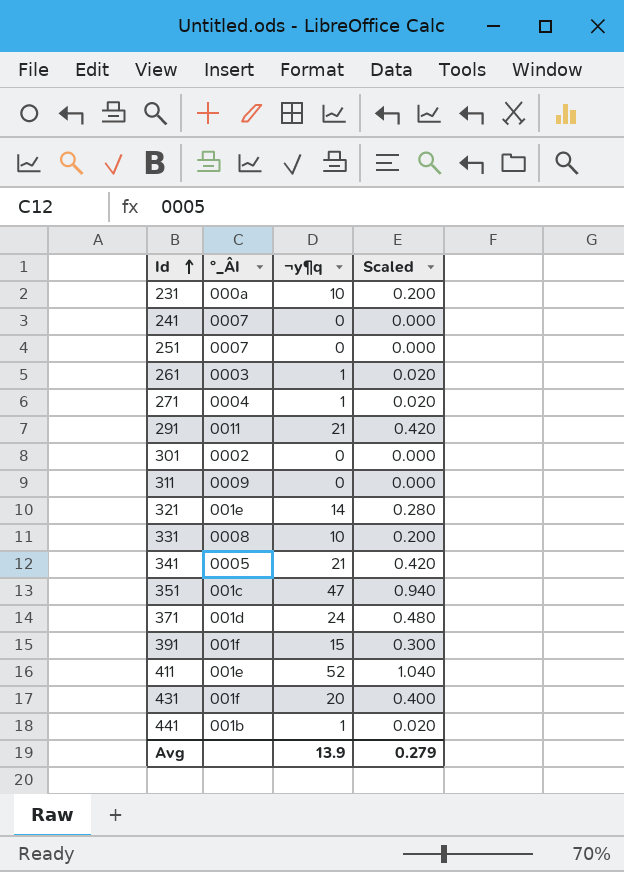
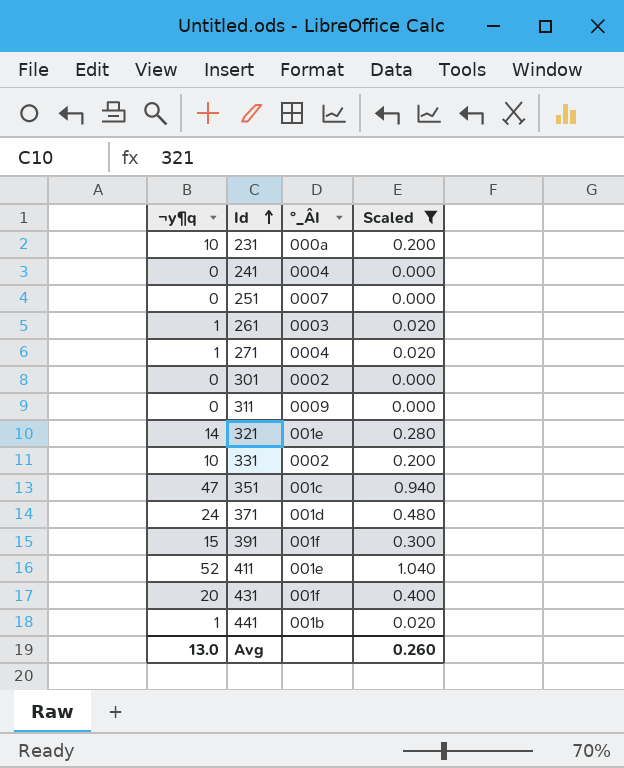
filter: none -> Scaled != 0.420
column ¬y¶q | position: 3 -> 1
241 | °_ÂI: 0007 -> 0004
331 | °_ÂI: 0008 -> 0002
Avg | ¬y¶q: 13.9 -> 13.0
Avg | Scaled: 0.279 -> 0.260

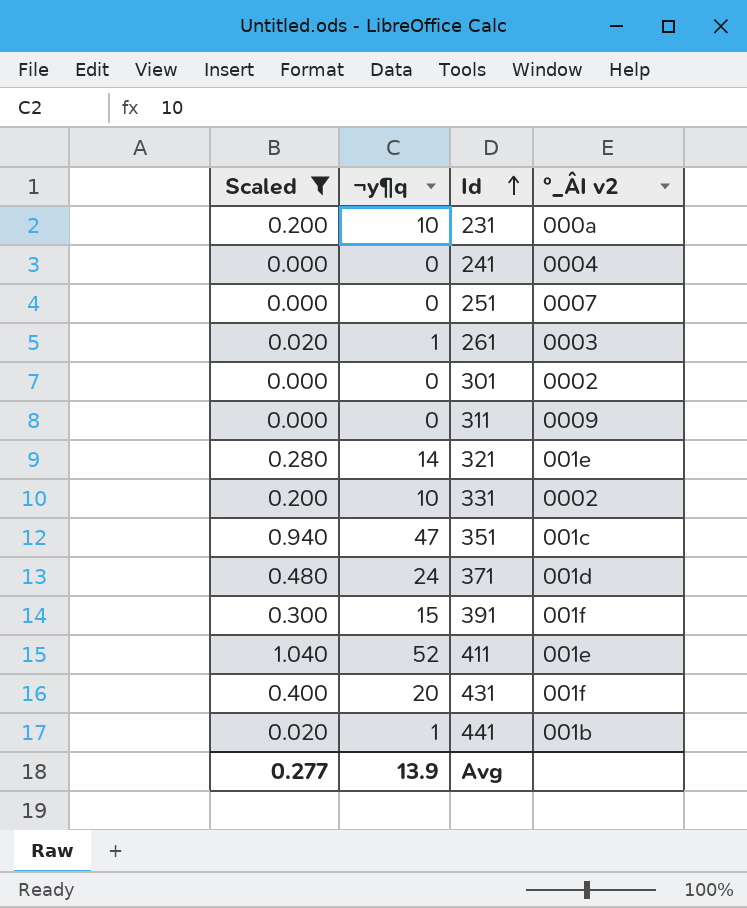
column Scaled | position: 4 -> 1
column name: °_ÂI -> °_ÂI v2
row 271: 1 | 0004 | 0.020 -> none
Avg | Scaled: 0.260 -> 0.277
Avg | ¬y¶q: 13.0 -> 13.9

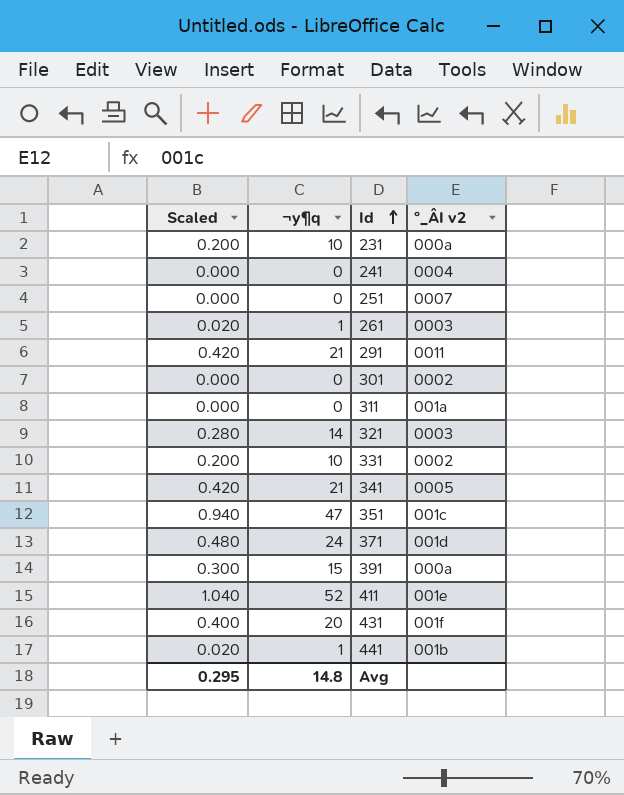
filter: Scaled != 0.420 -> none
311 | °_ÂI v2: 0009 -> 001a
321 | °_ÂI v2: 001e -> 0003
391 | °_ÂI v2: 001f -> 000a
Avg | Scaled: 0.277 -> 0.295
Avg | ¬y¶q: 13.9 -> 14.8

